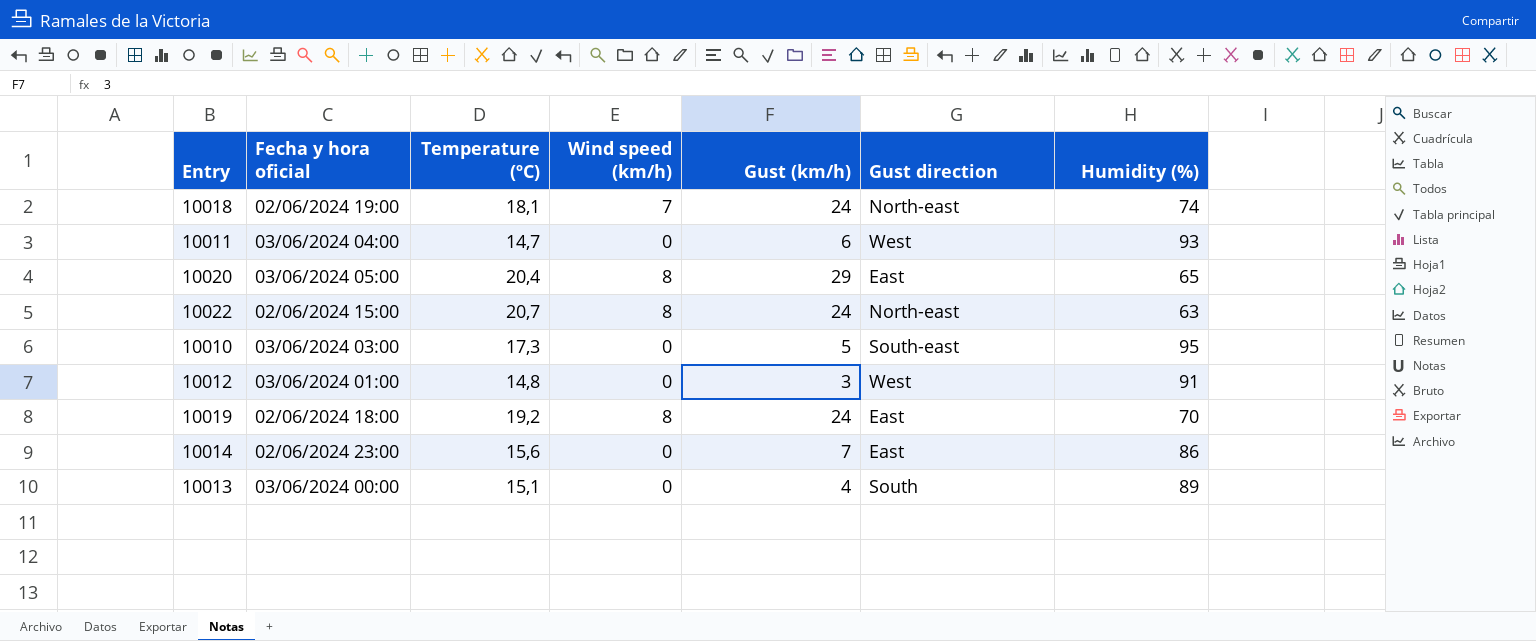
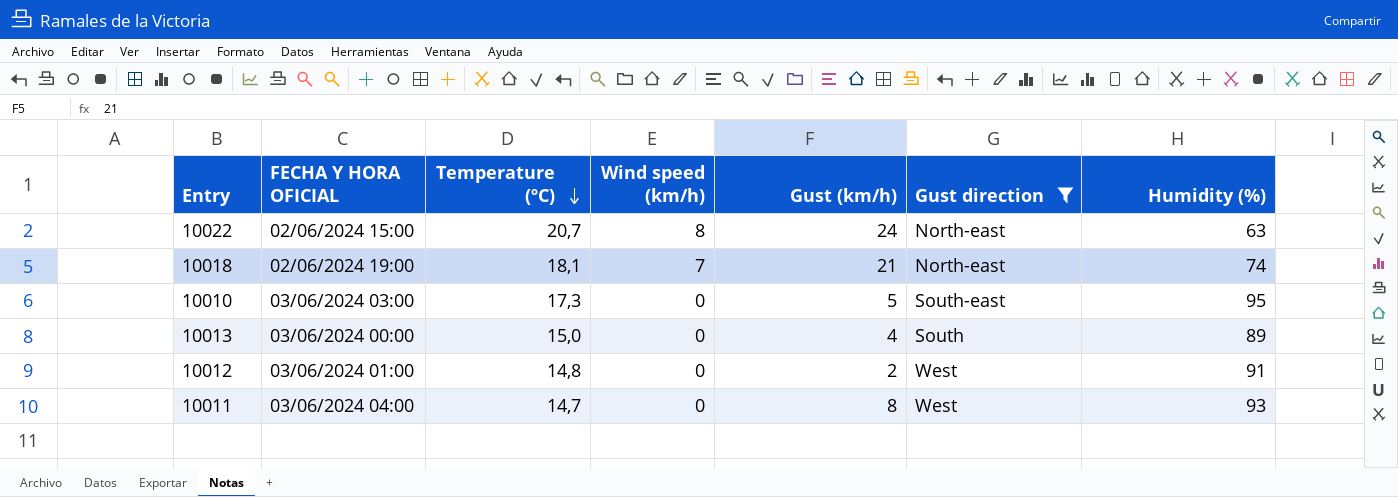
filter: none -> Gust direction != East
row order: none -> Temperature (ºC) descending
column name: Fecha y hora oficial -> FECHA Y HORA OFICIAL
10018 | Gust (km/h): 24 -> 21
10013 | Temperature (ºC): 15,1 -> 15,0
10012 | Gust (km/h): 3 -> 2
10011 | Gust (km/h): 6 -> 8

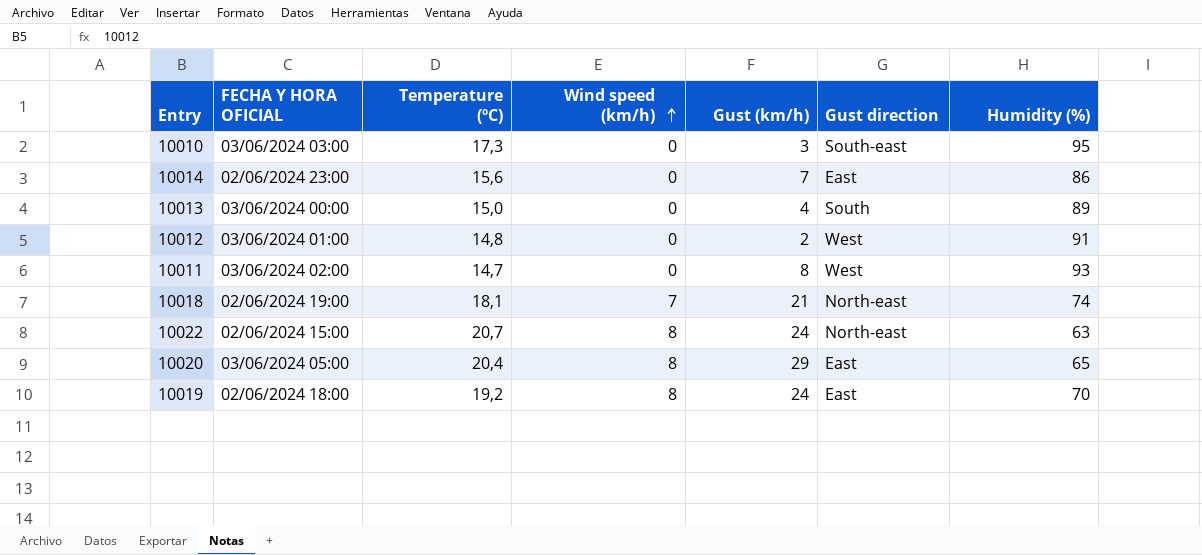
filter: Gust direction != East -> none
row order: Temperature (ºC) descending -> Wind speed (km/h) ascending
10010 | Gust (km/h): 5 -> 3
10011 | FECHA Y HORA OFICIAL: 03/06/2024 04:00 -> 03/06/2024 02:00

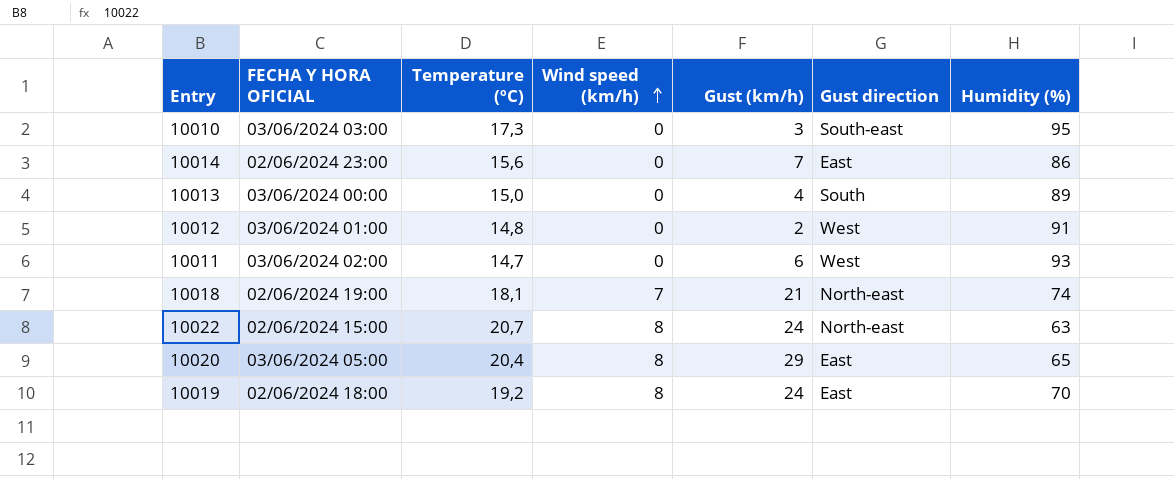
10011 | Gust (km/h): 8 -> 6

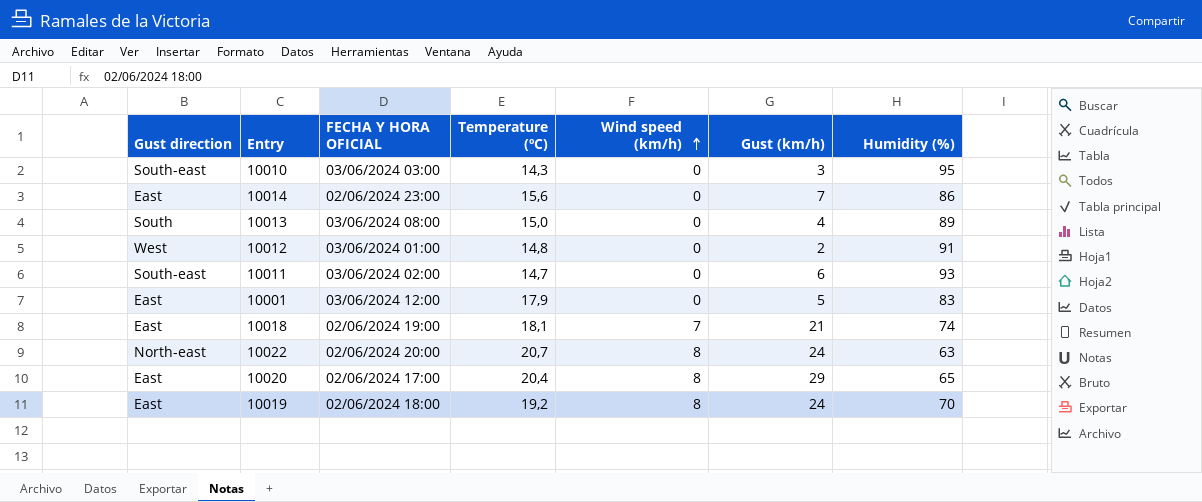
column Gust direction | position: 6 -> 1
10010 | Temperature (ºC): 17,3 -> 14,3
10013 | FECHA Y HORA OFICIAL: 03/06/2024 00:00 -> 03/06/2024 08:00
10011 | Gust direction: West -> South-east
row 10001: none -> East | 03/06/2024 12:00 | 17,9 | 0 | 5 | 83
10018 | Gust direction: North-east -> East
10022 | FECHA Y HORA OFICIAL: 02/06/2024 15:00 -> 02/06/2024 20:00
10020 | FECHA Y HORA OFICIAL: 03/06/2024 05:00 -> 02/06/2024 17:00

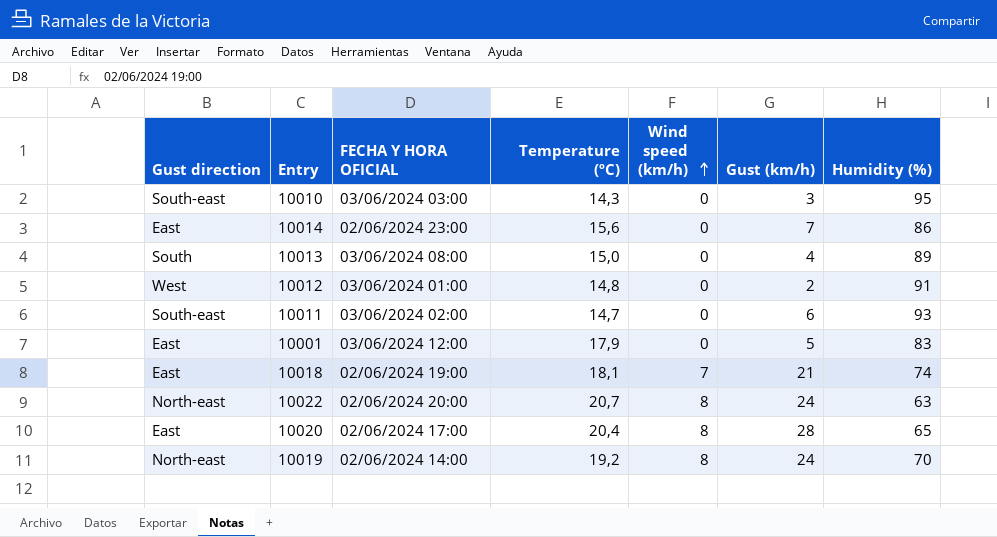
10020 | Gust (km/h): 29 -> 28
10019 | Gust direction: East -> North-east
10019 | FECHA Y HORA OFICIAL: 02/06/2024 18:00 -> 02/06/2024 14:00

